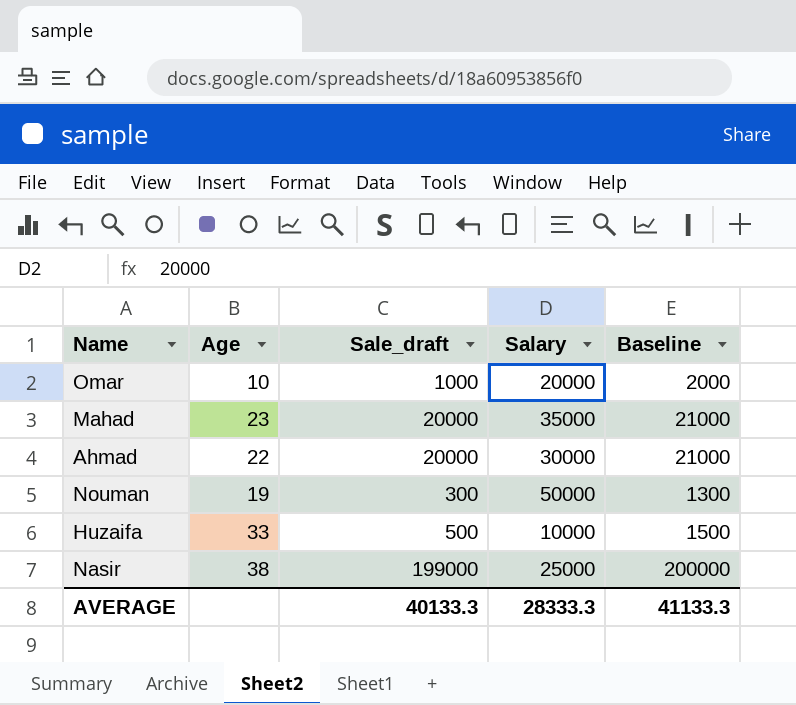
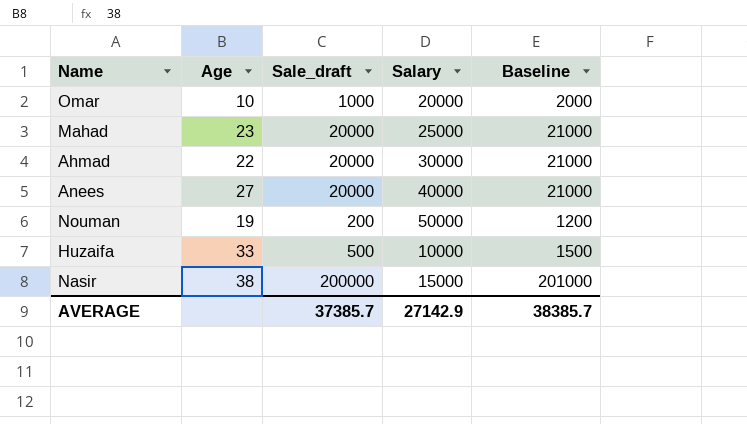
Mahad | Salary: 35000 -> 25000
row Anees: none -> 27 | 20000 | 40000 | 21000
Nouman | Sale_draft: 300 -> 200
Nouman | Baseline: 1300 -> 1200
Nasir | Sale_draft: 199000 -> 200000
Nasir | Salary: 25000 -> 15000
Nasir | Baseline: 200000 -> 201000
AVERAGE | Sale_draft: 40133.3 -> 37385.7
AVERAGE | Salary: 28333.3 -> 27142.9
AVERAGE | Baseline: 41133.3 -> 38385.7

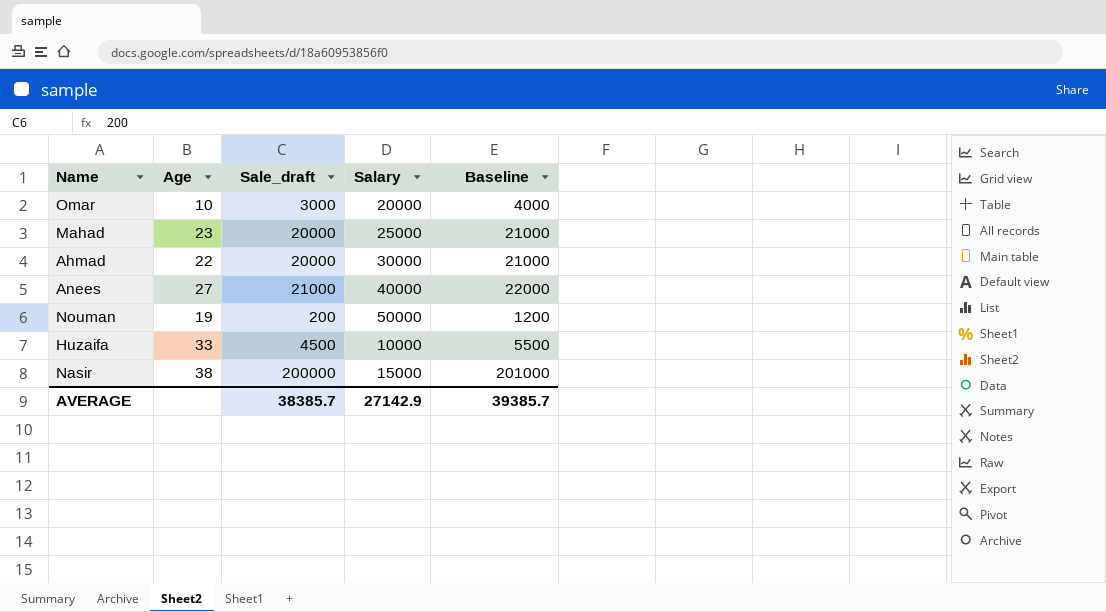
Omar | Sale_draft: 1000 -> 3000
Omar | Baseline: 2000 -> 4000
Anees | Sale_draft: 20000 -> 21000
Anees | Baseline: 21000 -> 22000
Huzaifa | Sale_draft: 500 -> 4500
Huzaifa | Baseline: 1500 -> 5500
AVERAGE | Sale_draft: 37385.7 -> 38385.7
AVERAGE | Baseline: 38385.7 -> 39385.7

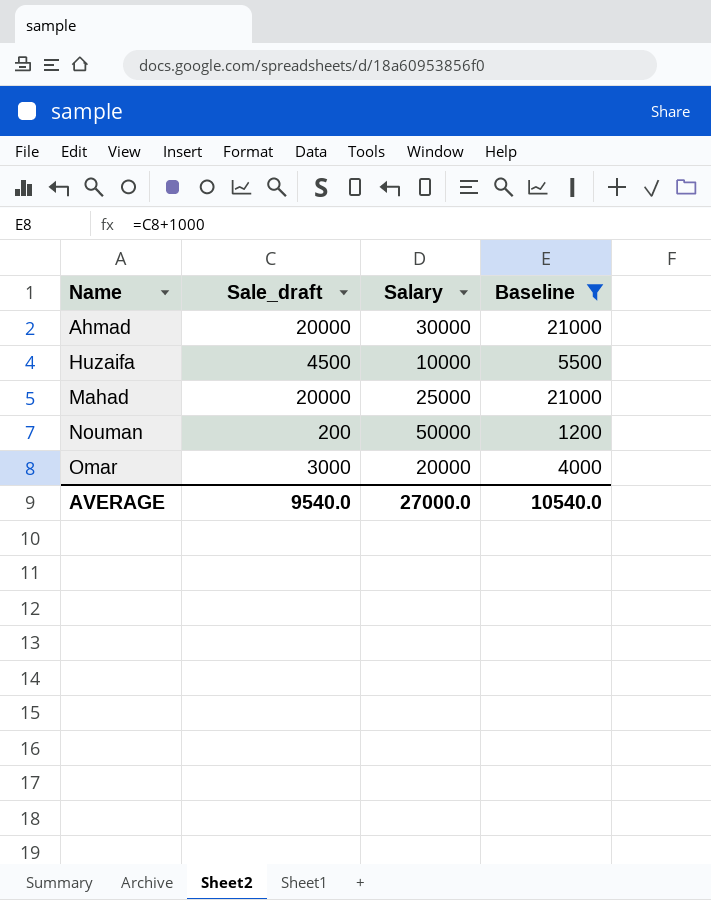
filter: none -> Baseline <= 21000
row order: none -> Name ascending
column Age | position: 2 -> none
AVERAGE | Sale_draft: 38385.7 -> 9540.0
AVERAGE | Salary: 27142.9 -> 27000.0
AVERAGE | Baseline: 39385.7 -> 10540.0

